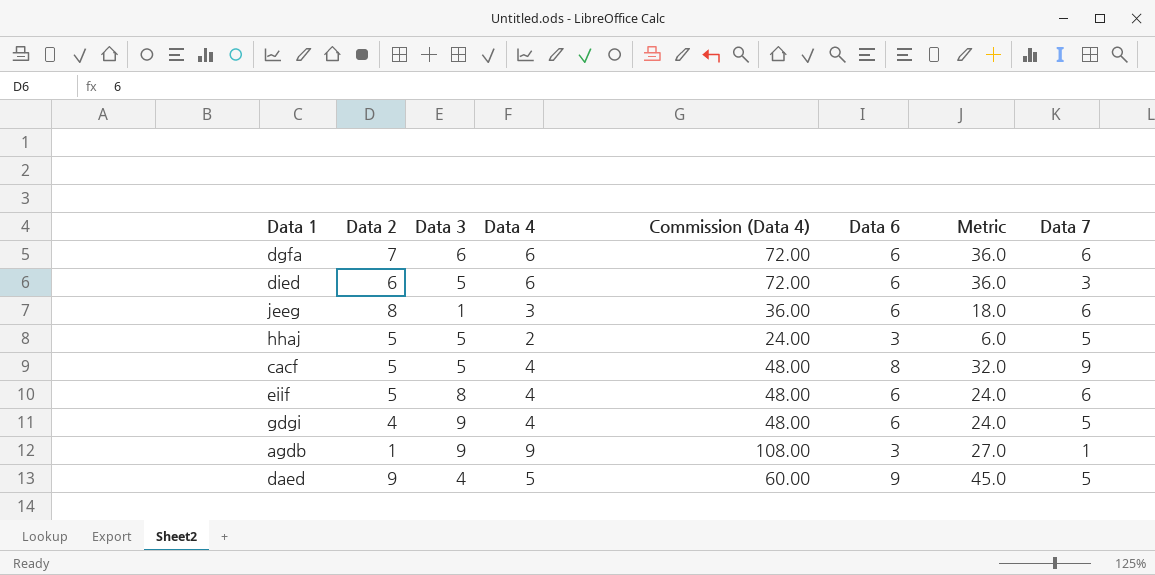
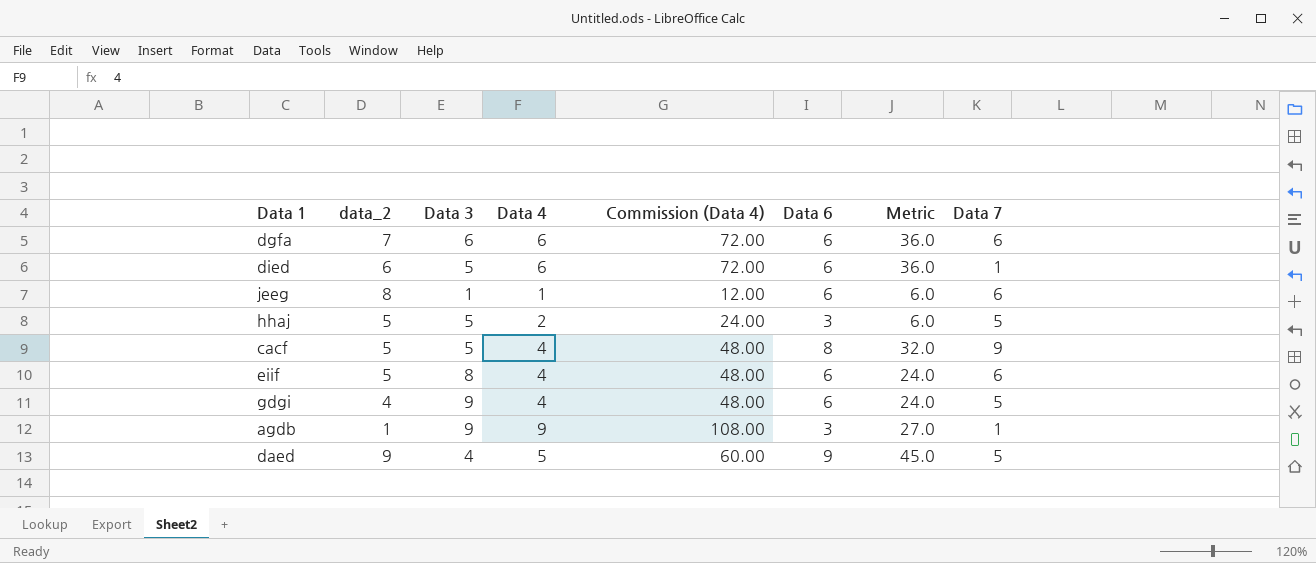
column name: Data 2 -> data_2
died | Data 7: 3 -> 1
jeeg | Data 4: 3 -> 1
jeeg | Commission (Data 4): 36.00 -> 12.00
jeeg | Metric: 18.0 -> 6.0

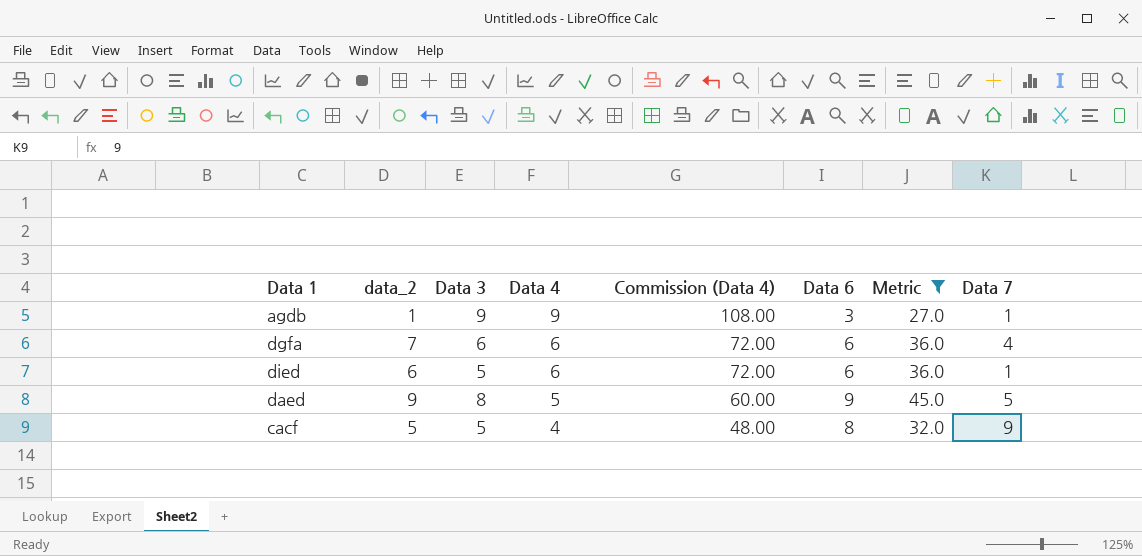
filter: none -> Metric >= 27.0
row order: none -> Data 4 descending
dgfa | Data 7: 6 -> 4
daed | Data 3: 4 -> 8

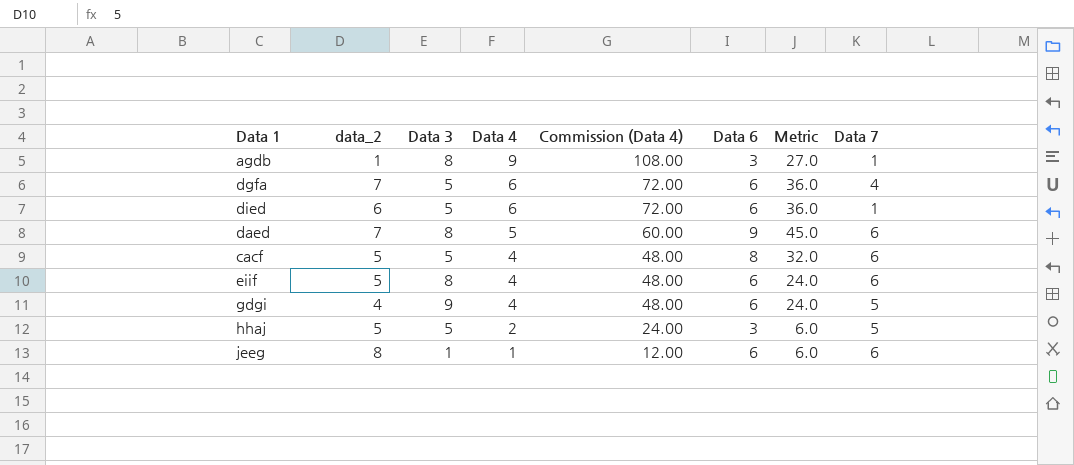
filter: Metric >= 27.0 -> none
agdb | Data 3: 9 -> 8
dgfa | Data 3: 6 -> 5
daed | data_2: 9 -> 7
daed | Data 7: 5 -> 6
cacf | Data 7: 9 -> 6

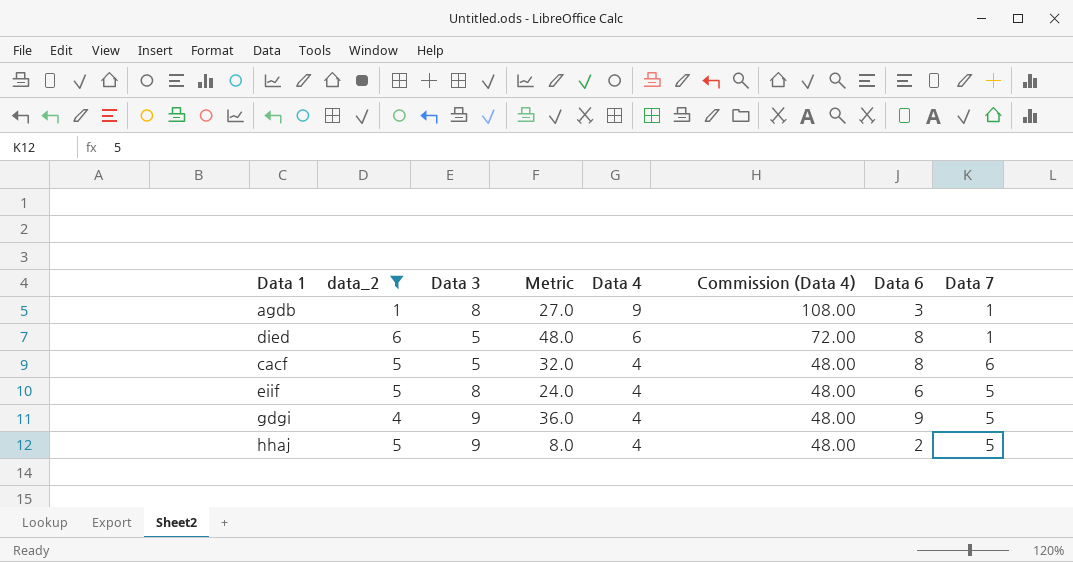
filter: none -> data_2 <= 6
column Metric | position: 7 -> 4
died | Metric: 36.0 -> 48.0
died | Data 6: 6 -> 8
eiif | Data 7: 6 -> 5
gdgi | Metric: 24.0 -> 36.0
gdgi | Data 6: 6 -> 9
hhaj | Data 3: 5 -> 9
hhaj | Metric: 6.0 -> 8.0
hhaj | Data 4: 2 -> 4
hhaj | Commission (Data 4): 24.00 -> 48.00
hhaj | Data 6: 3 -> 2

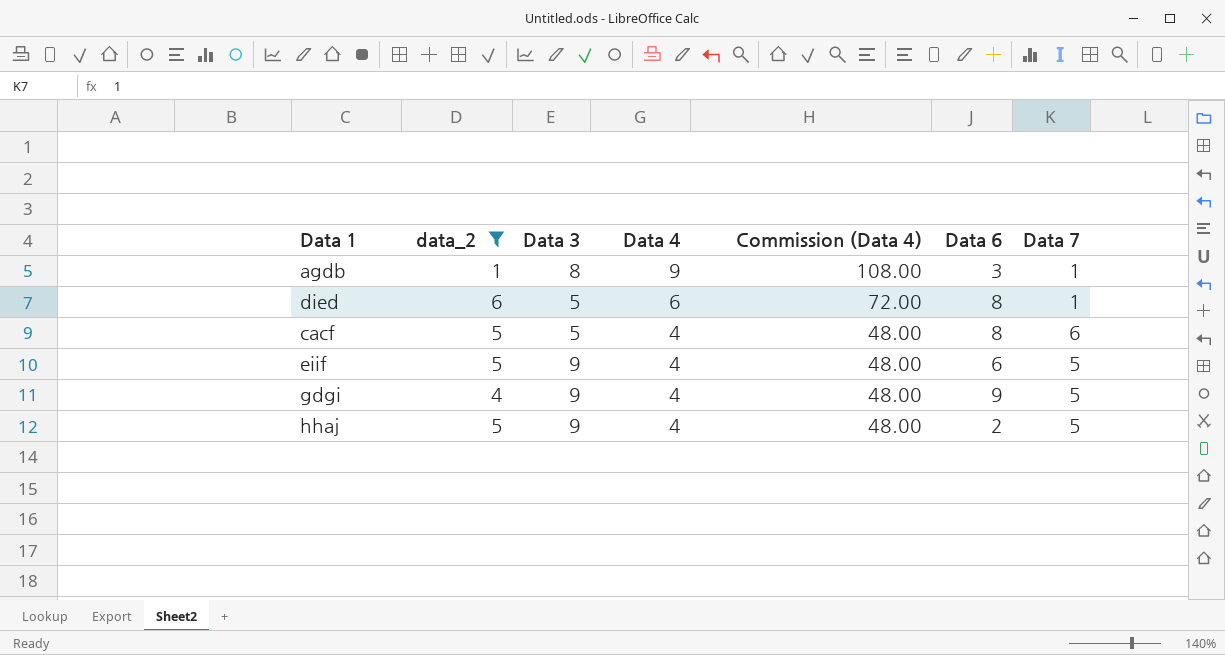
column Metric | formula: [Data 4] * [Data 6] -> none
eiif | Data 3: 8 -> 9

